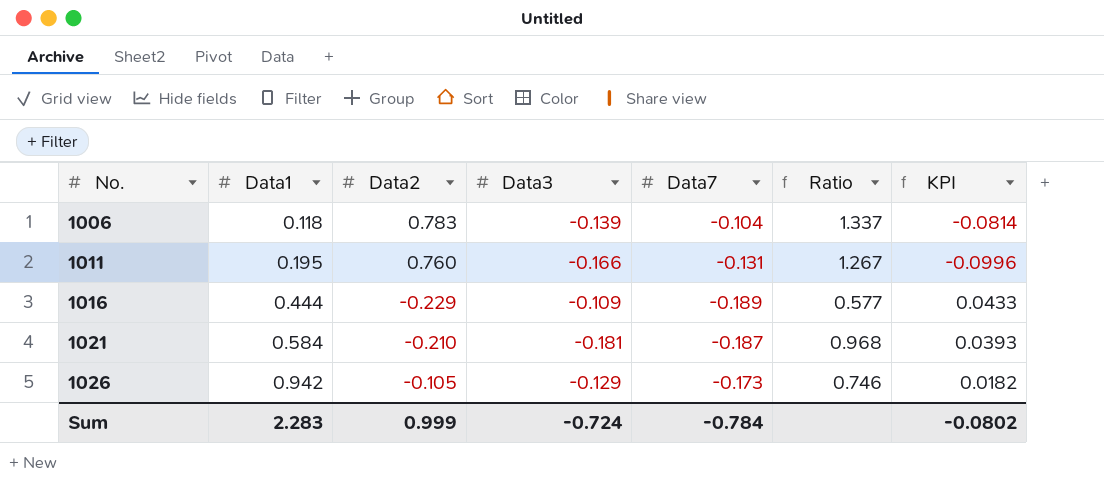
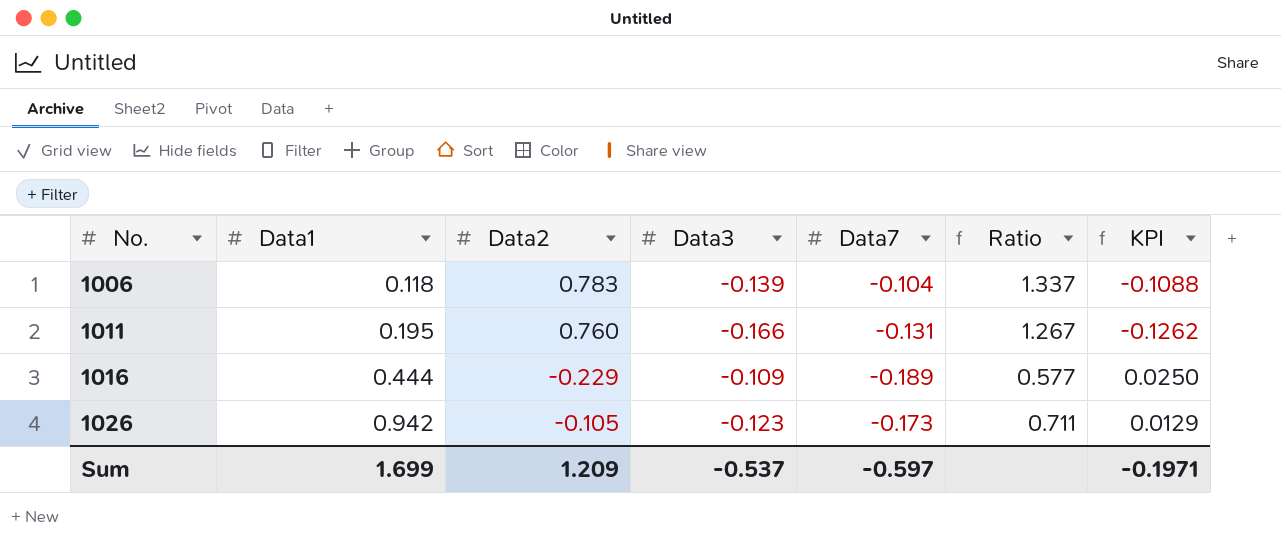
column KPI | formula: [Data2] * [Data7] -> [Data2] * [Data3]
row 1021: 0.584 | -0.210 | -0.181 | -0.187 | 0.968 | 0.0393 -> none
1026 | Data3: -0.129 -> -0.123
1026 | Ratio: 0.746 -> 0.711
Sum | Data1: 2.283 -> 1.699
Sum | Data2: 0.999 -> 1.209
Sum | Data3: -0.724 -> -0.537
Sum | Data7: -0.784 -> -0.597
Sum | KPI: -0.0802 -> -0.1971

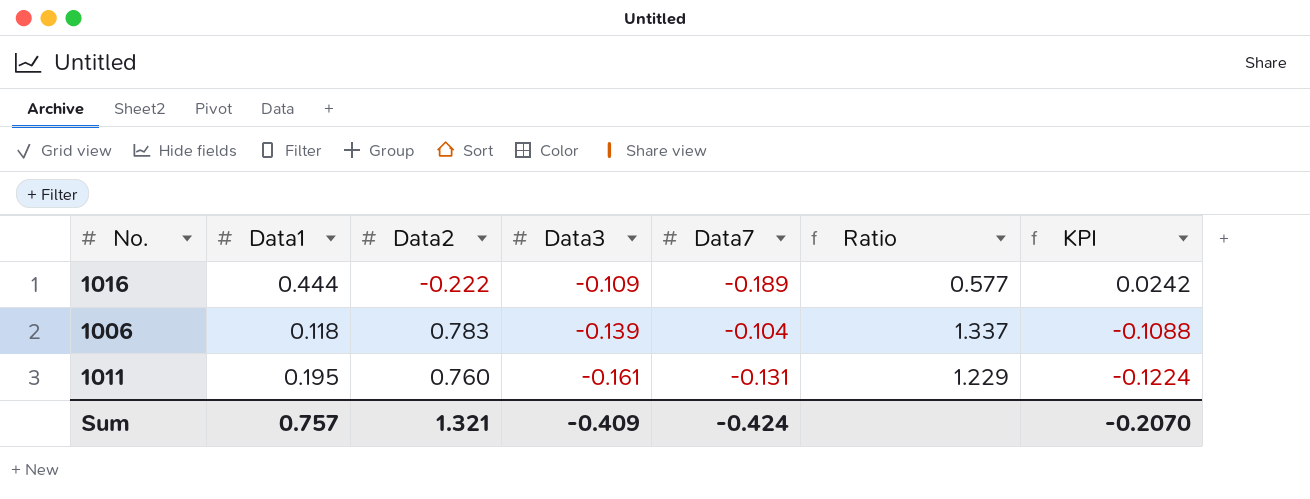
row order: No. ascending -> Data3 descending
row 1026: 0.942 | -0.105 | -0.123 | -0.173 | 0.711 | 0.0129 -> none
1016 | Data2: -0.229 -> -0.222
1016 | KPI: 0.0250 -> 0.0242
1011 | Data3: -0.166 -> -0.161
1011 | Ratio: 1.267 -> 1.229
1011 | KPI: -0.1262 -> -0.1224
Sum | Data1: 1.699 -> 0.757
Sum | Data2: 1.209 -> 1.321
Sum | Data3: -0.537 -> -0.409
Sum | Data7: -0.597 -> -0.424
Sum | KPI: -0.1971 -> -0.2070

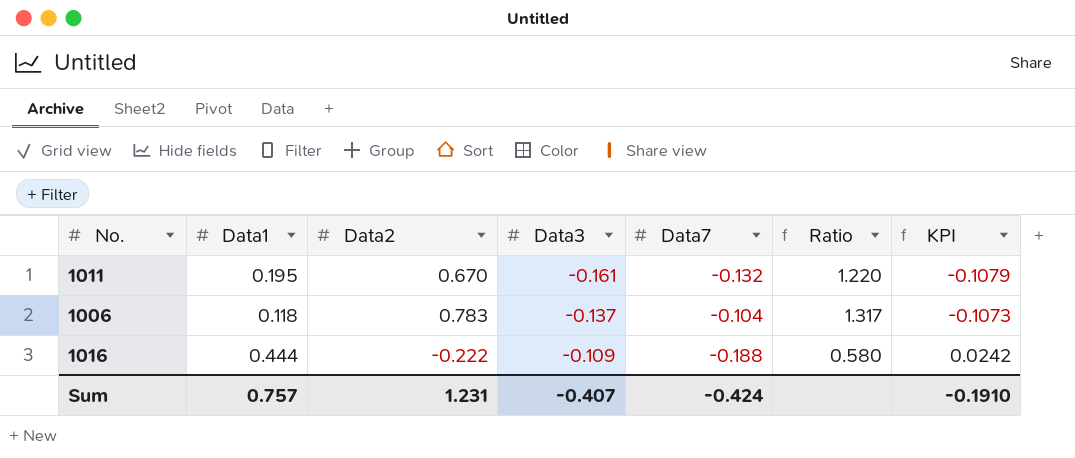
row order: Data3 descending -> Data3 ascending
1011 | Data2: 0.760 -> 0.670
1011 | Data7: -0.131 -> -0.132
1011 | Ratio: 1.229 -> 1.220
1011 | KPI: -0.1224 -> -0.1079
1006 | Data3: -0.139 -> -0.137
1006 | Ratio: 1.337 -> 1.317
1006 | KPI: -0.1088 -> -0.1073
1016 | Data7: -0.189 -> -0.188
1016 | Ratio: 0.577 -> 0.580
Sum | Data2: 1.321 -> 1.231
Sum | Data3: -0.409 -> -0.407
Sum | KPI: -0.2070 -> -0.1910

